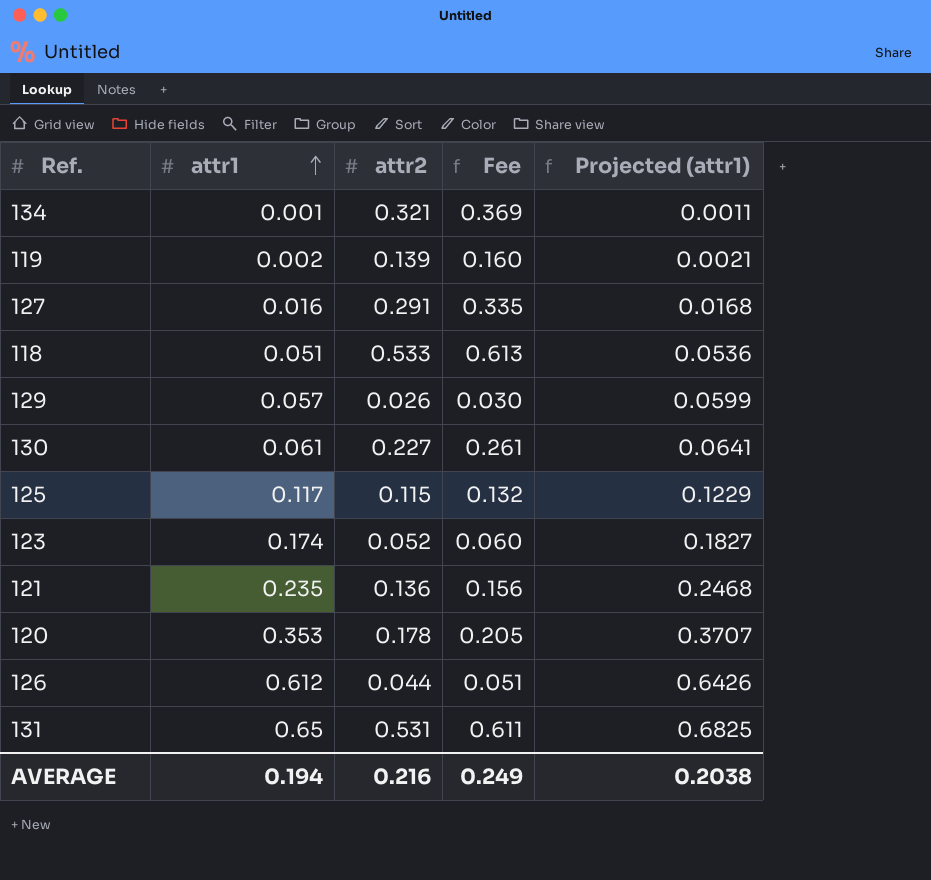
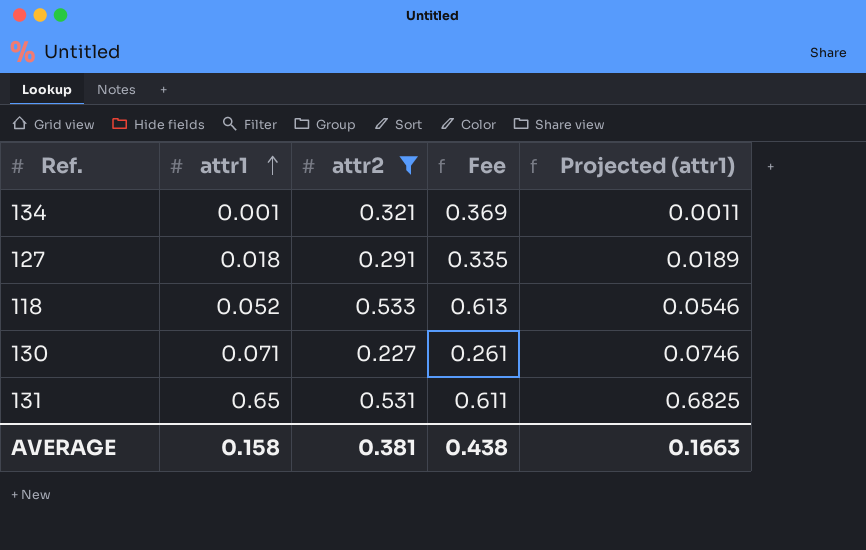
filter: none -> attr2 >= 0.227
127 | attr1: 0.016 -> 0.018
127 | Projected (attr1): 0.0168 -> 0.0189
118 | attr1: 0.051 -> 0.052
118 | Projected (attr1): 0.0536 -> 0.0546
130 | attr1: 0.061 -> 0.071
130 | Projected (attr1): 0.0641 -> 0.0746
AVERAGE | attr1: 0.194 -> 0.158
AVERAGE | attr2: 0.216 -> 0.381
AVERAGE | Fee: 0.249 -> 0.438
AVERAGE | Projected (attr1): 0.2038 -> 0.1663

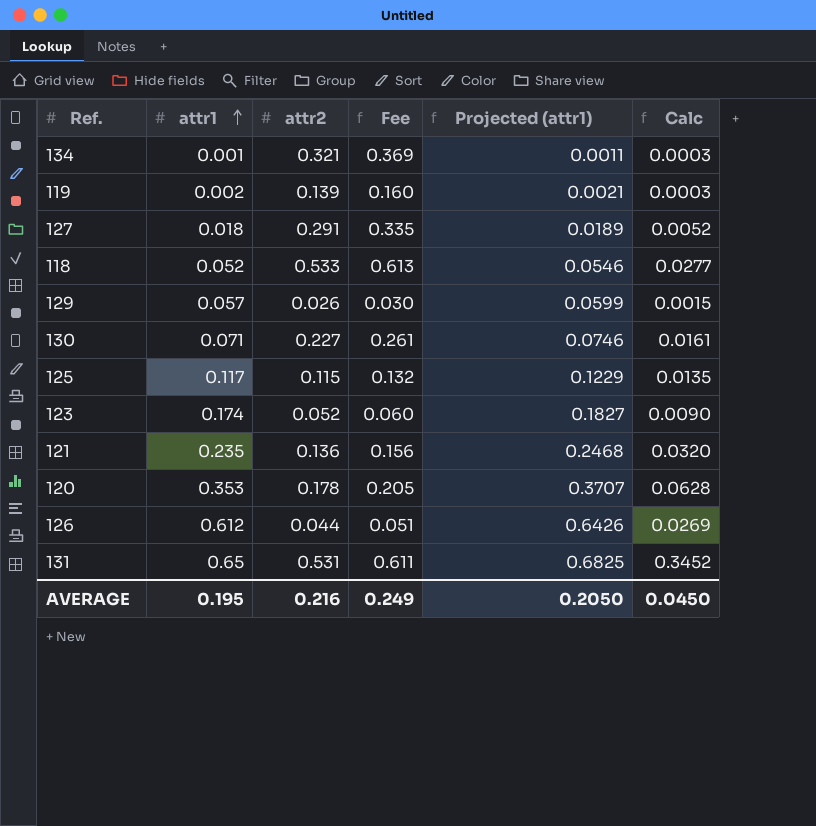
filter: attr2 >= 0.227 -> none
column Calc | formula: none -> [attr1] * [attr2]
AVERAGE | attr1: 0.158 -> 0.195
AVERAGE | attr2: 0.381 -> 0.216
AVERAGE | Fee: 0.438 -> 0.249
AVERAGE | Projected (attr1): 0.1663 -> 0.2050

